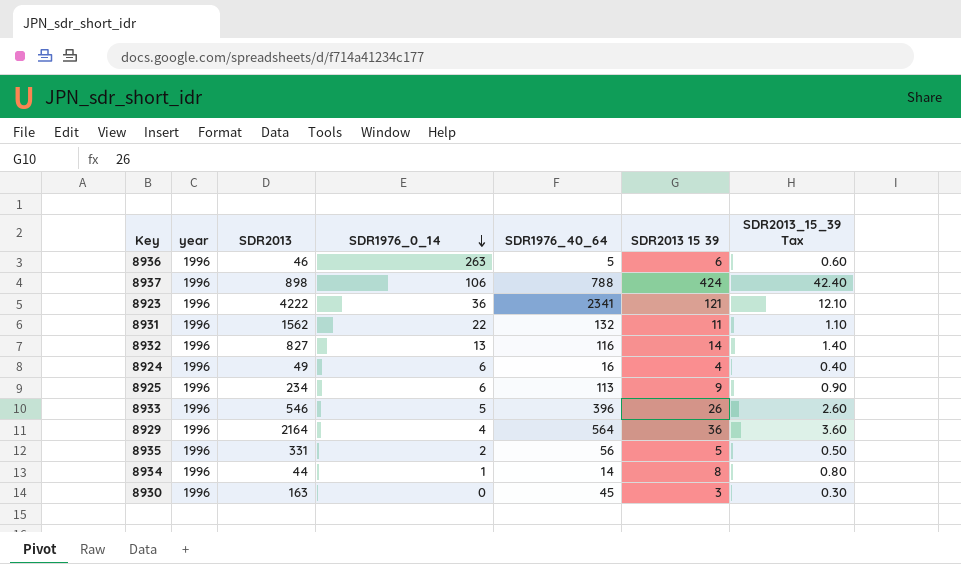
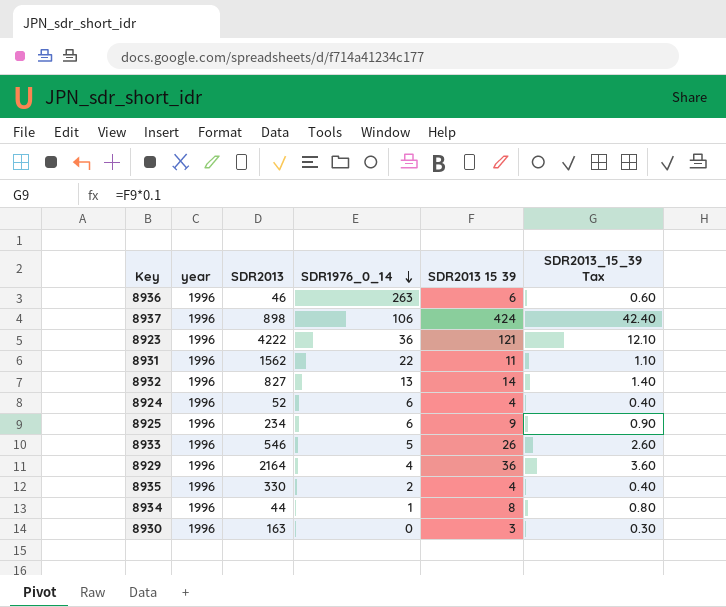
column SDR1976_40_64 | position: 5 -> none
8924 | SDR2013: 49 -> 52
8935 | SDR2013: 331 -> 330
8935 | SDR2013 15 39: 5 -> 4
8935 | SDR2013_15_39 Tax: 0.50 -> 0.40

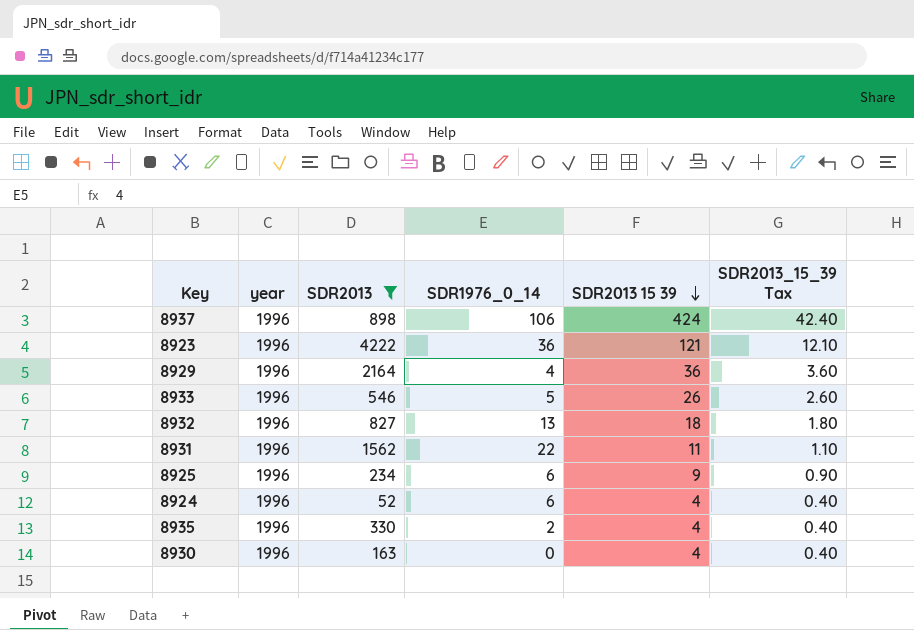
filter: none -> SDR2013 >= 52
row order: SDR1976_0_14 descending -> SDR2013 15 39 descending
8932 | SDR2013 15 39: 14 -> 18
8932 | SDR2013_15_39 Tax: 1.40 -> 1.80
8930 | SDR2013 15 39: 3 -> 4
8930 | SDR2013_15_39 Tax: 0.30 -> 0.40

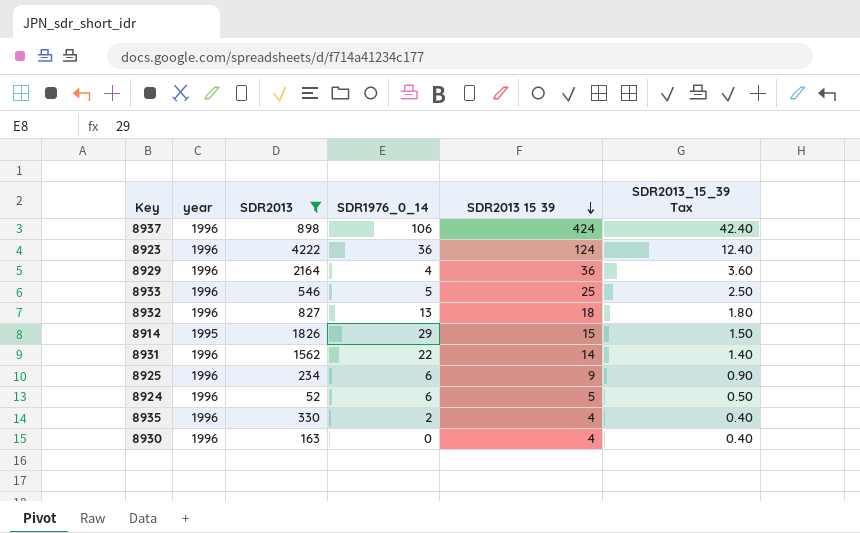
8923 | SDR2013 15 39: 121 -> 124
8923 | SDR2013_15_39 Tax: 12.10 -> 12.40
8933 | SDR2013 15 39: 26 -> 25
8933 | SDR2013_15_39 Tax: 2.60 -> 2.50
row 8914: none -> 1995 | 1826 | 29 | 15 | 1.50
8931 | SDR2013 15 39: 11 -> 14
8931 | SDR2013_15_39 Tax: 1.10 -> 1.40
8924 | SDR2013 15 39: 4 -> 5
8924 | SDR2013_15_39 Tax: 0.40 -> 0.50

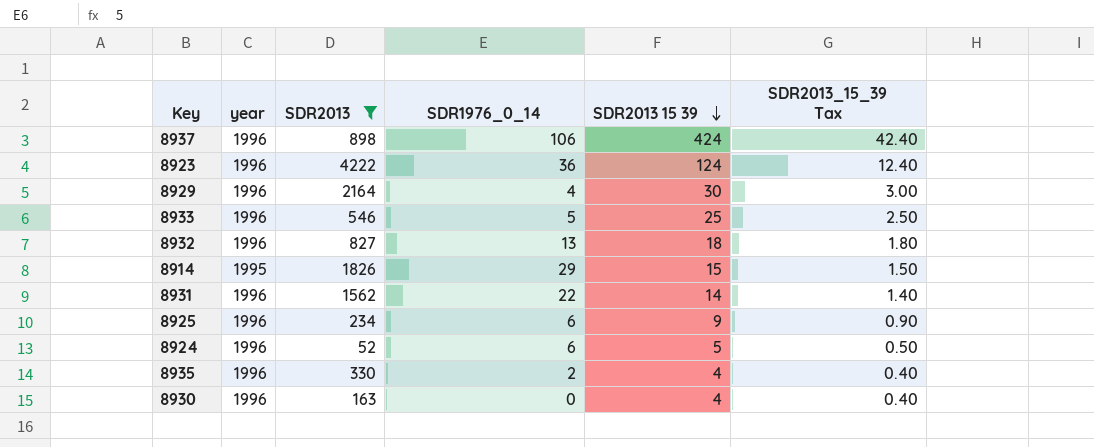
8929 | SDR2013 15 39: 36 -> 30
8929 | SDR2013_15_39 Tax: 3.60 -> 3.00

